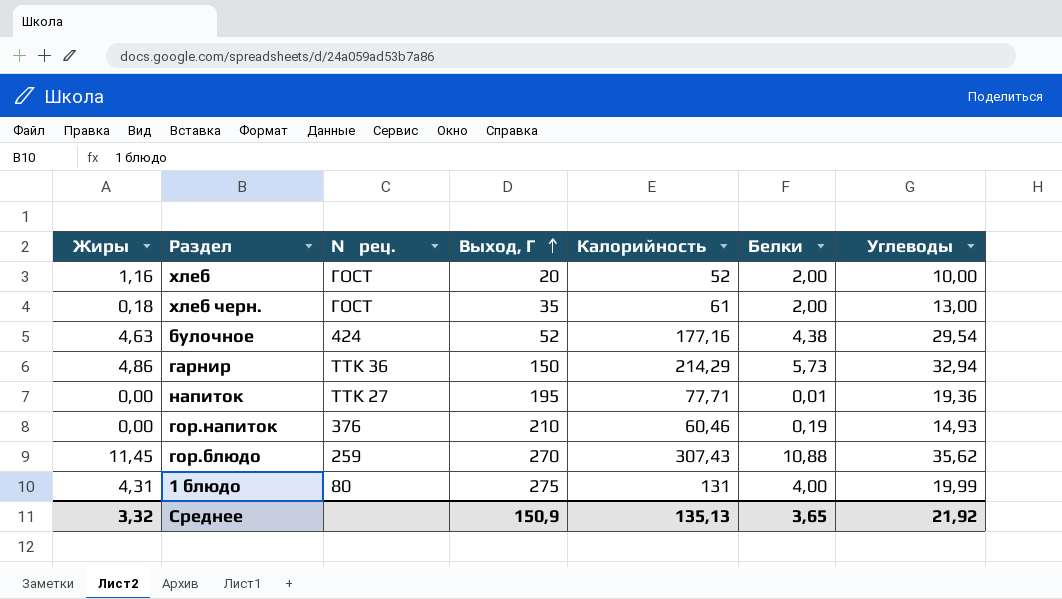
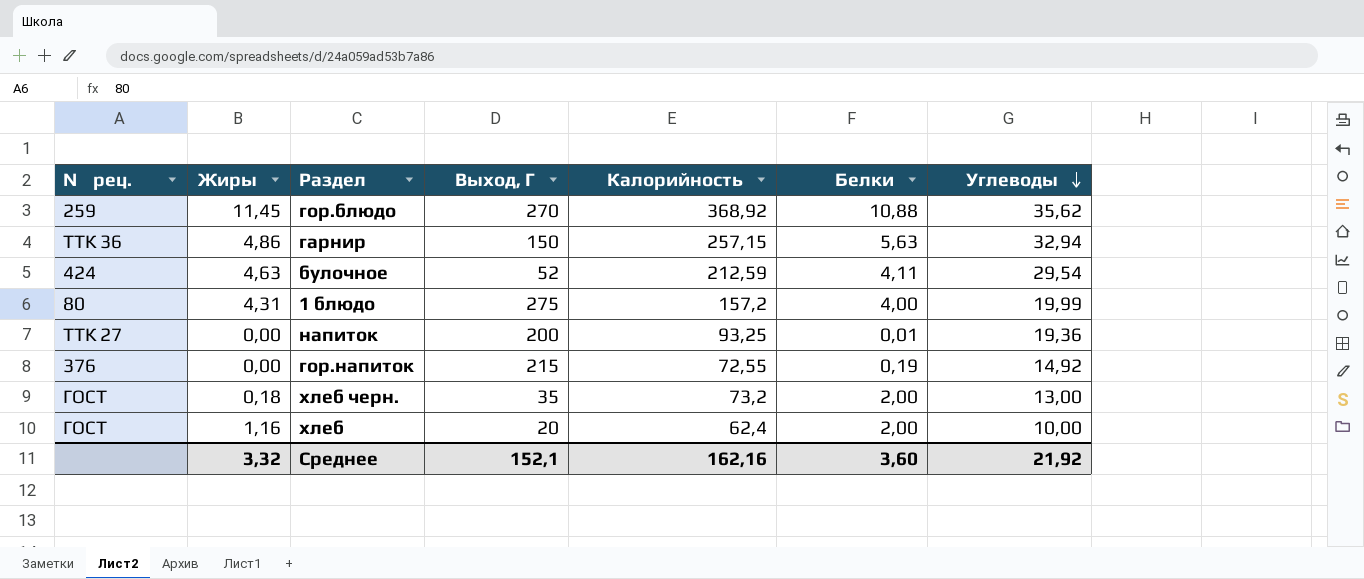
row order: Выход, Г ascending -> Углеводы descending
column № рец. | position: 3 -> 1
гор.блюдо | Калорийность: 307,43 -> 368,92
гарнир | Калорийность: 214,29 -> 257,15
гарнир | Белки: 5,73 -> 5,63
булочное | Калорийность: 177,16 -> 212,59
булочное | Белки: 4,38 -> 4,11
1 блюдо | Калорийность: 131 -> 157,2
напиток | Выход, Г: 195 -> 200
напиток | Калорийность: 77,71 -> 93,25
гор.напиток | Выход, Г: 210 -> 215
гор.напиток | Калорийность: 60,46 -> 72,55
гор.напиток | Углеводы: 14,93 -> 14,92
хлеб черн. | Калорийность: 61 -> 73,2
хлеб | Калорийность: 52 -> 62,4
Среднее | Выход, Г: 150,9 -> 152,1
Среднее | Калорийность: 135,13 -> 162,16
Среднее | Белки: 3,65 -> 3,60

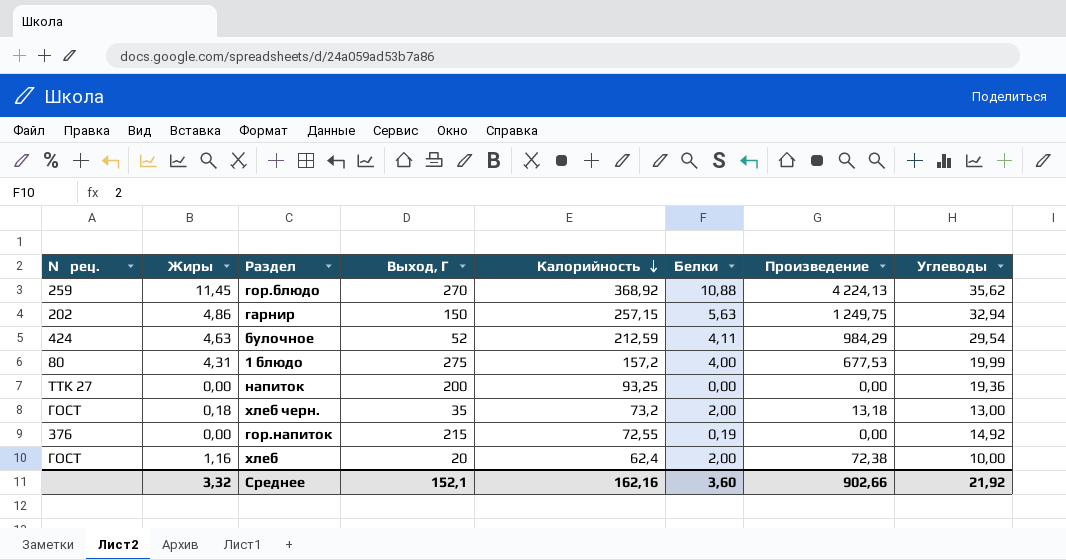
row order: Углеводы descending -> Калорийность descending
column Произведение | formula: none -> [Жиры] * [Калорийность]
гарнир | № рец.: ТТК 36 -> 202
напиток | Белки: 0,01 -> 0,00

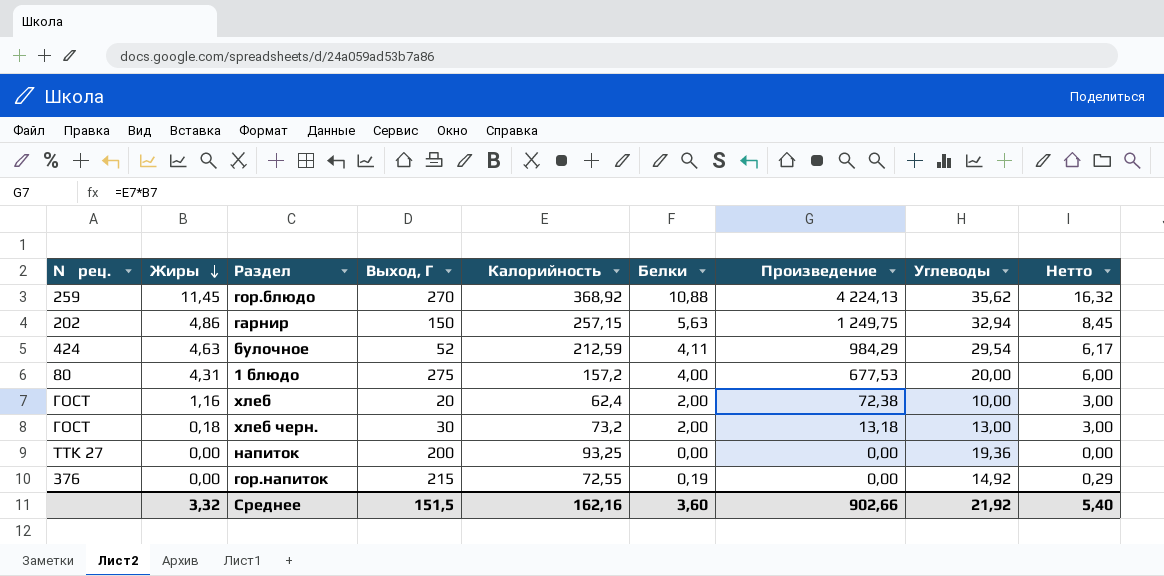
row order: Калорийность descending -> Жиры descending
column Нетто | formula: none -> [Белки] * 1,5
1 блюдо | Углеводы: 19,99 -> 20,00
хлеб черн. | Выход, Г: 35 -> 30
Среднее | Выход, Г: 152,1 -> 151,5

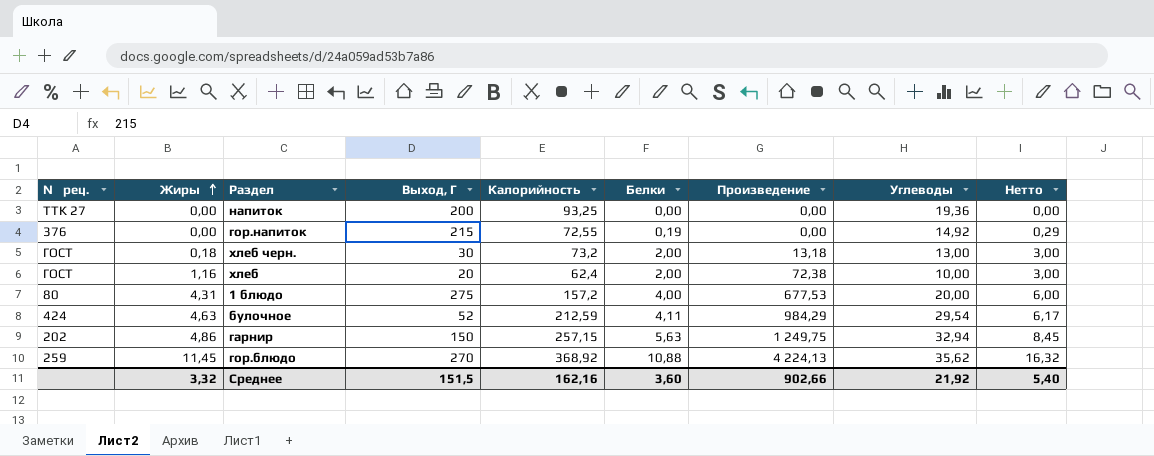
row order: Жиры descending -> Жиры ascending

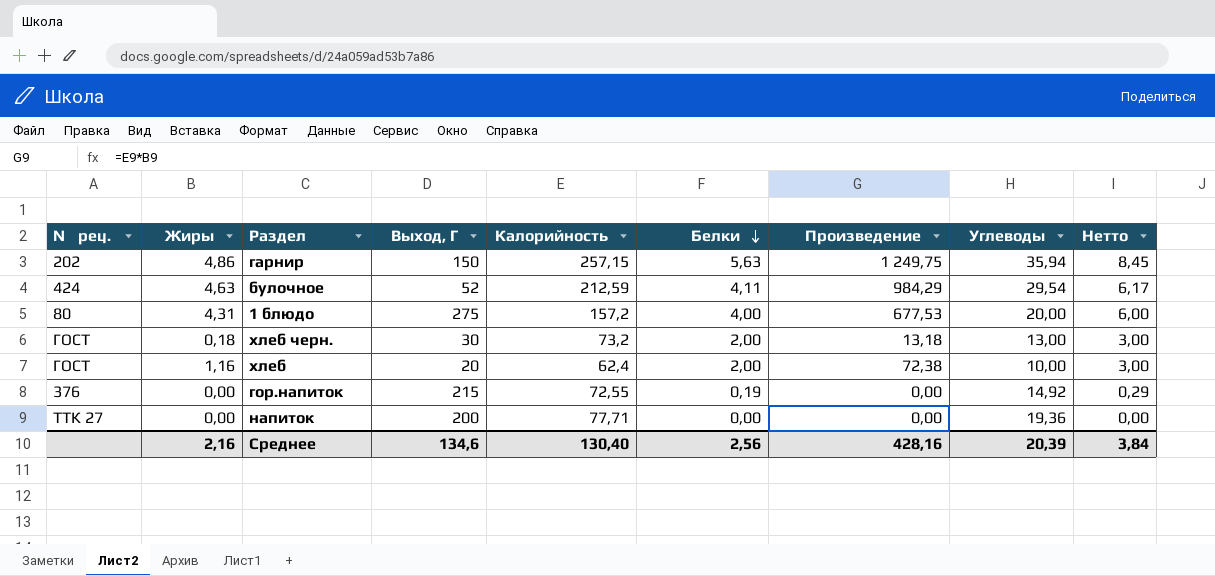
row order: Жиры ascending -> Белки descending
row гор.блюдо: 259 | 11,45 | 270 | 368,92 | 10,88 | 4 224,13 | 35,62 | 16,32 -> none
гарнир | Углеводы: 32,94 -> 35,94
напиток | Калорийность: 93,25 -> 77,71
Среднее | Жиры: 3,32 -> 2,16
Среднее | Выход, Г: 151,5 -> 134,6
Среднее | Калорийность: 162,16 -> 130,40
Среднее | Белки: 3,60 -> 2,56
Среднее | Произведение: 902,66 -> 428,16
Среднее | Углеводы: 21,92 -> 20,39
Среднее | Нетто: 5,40 -> 3,84

